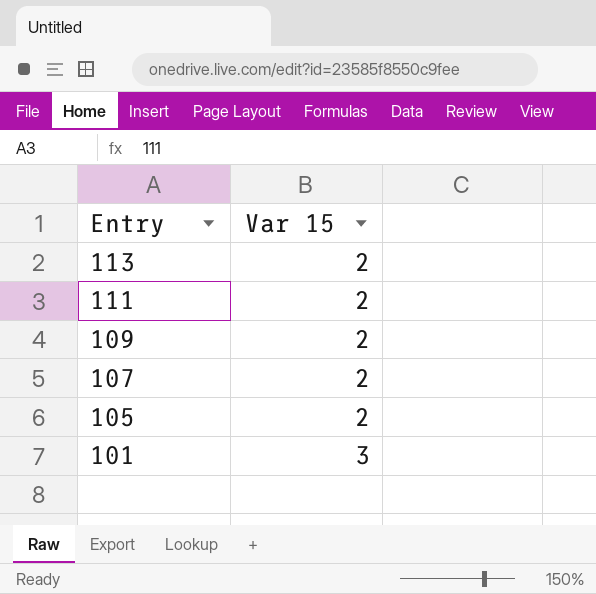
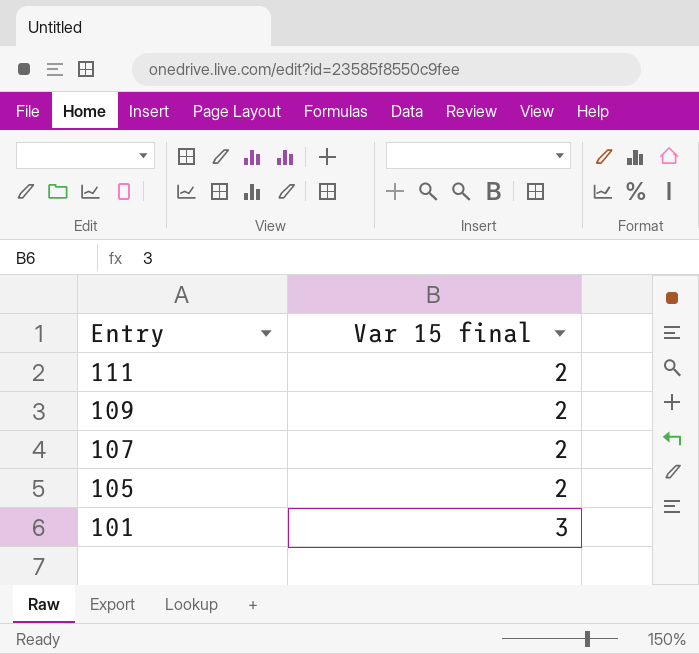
column name: Var 15 -> Var 15 final
row 113: 2 -> none

